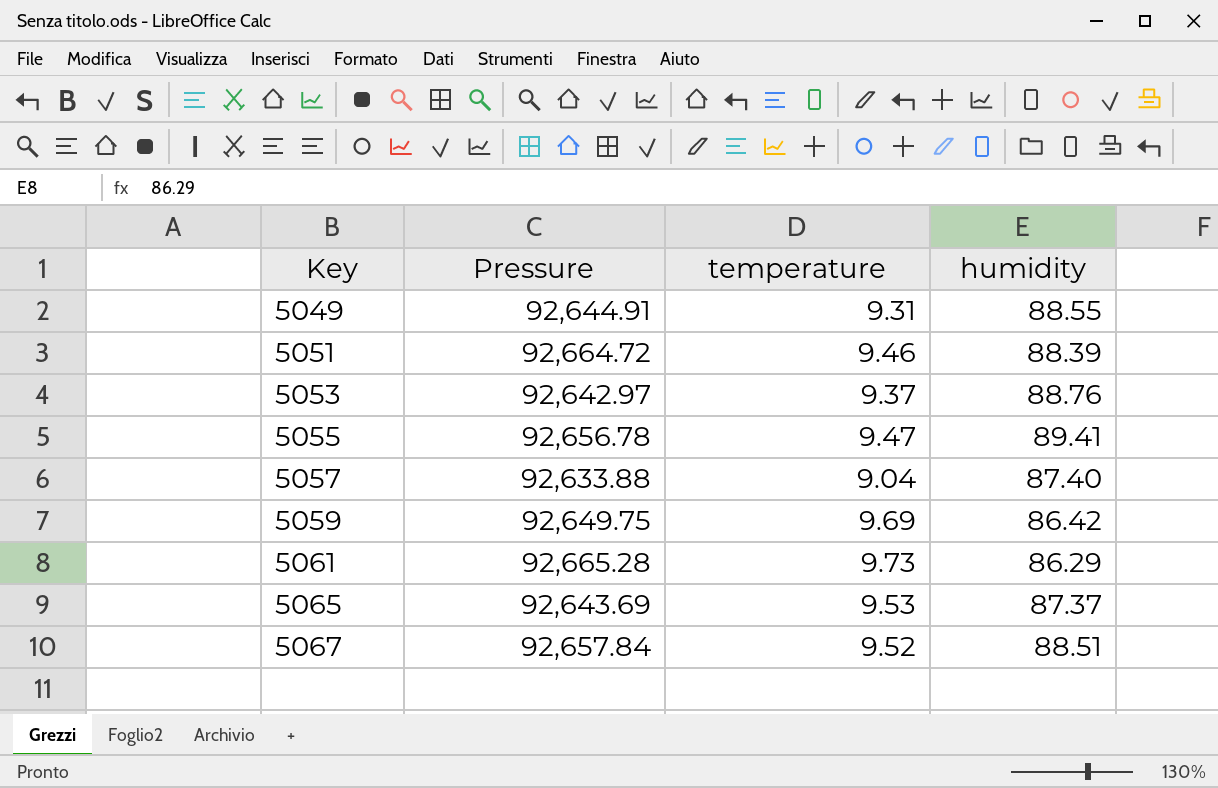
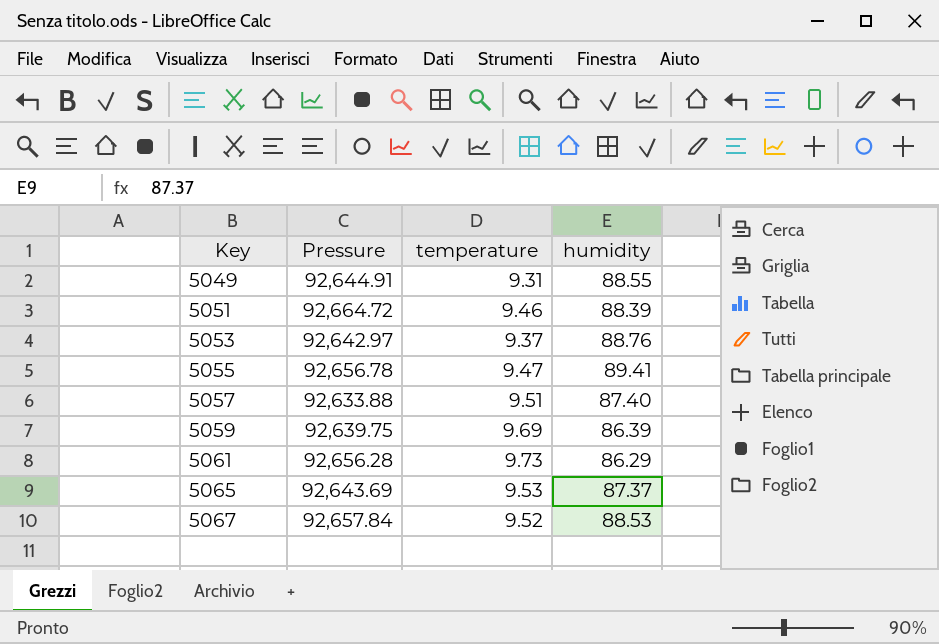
5057 | temperature: 9.04 -> 9.51
5059 | Pressure: 92,649.75 -> 92,639.75
5059 | humidity: 86.42 -> 86.39
5061 | Pressure: 92,665.28 -> 92,656.28
5067 | humidity: 88.51 -> 88.53

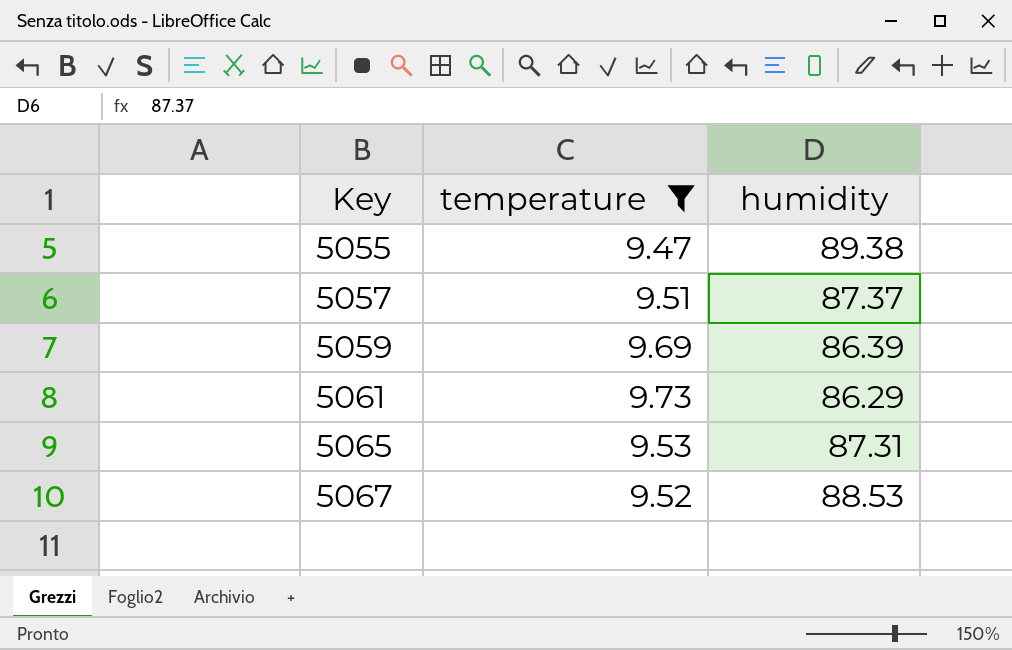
filter: none -> temperature >= 9.47
column Pressure | position: 2 -> none
5055 | humidity: 89.41 -> 89.38
5057 | humidity: 87.40 -> 87.37
5065 | humidity: 87.37 -> 87.31

